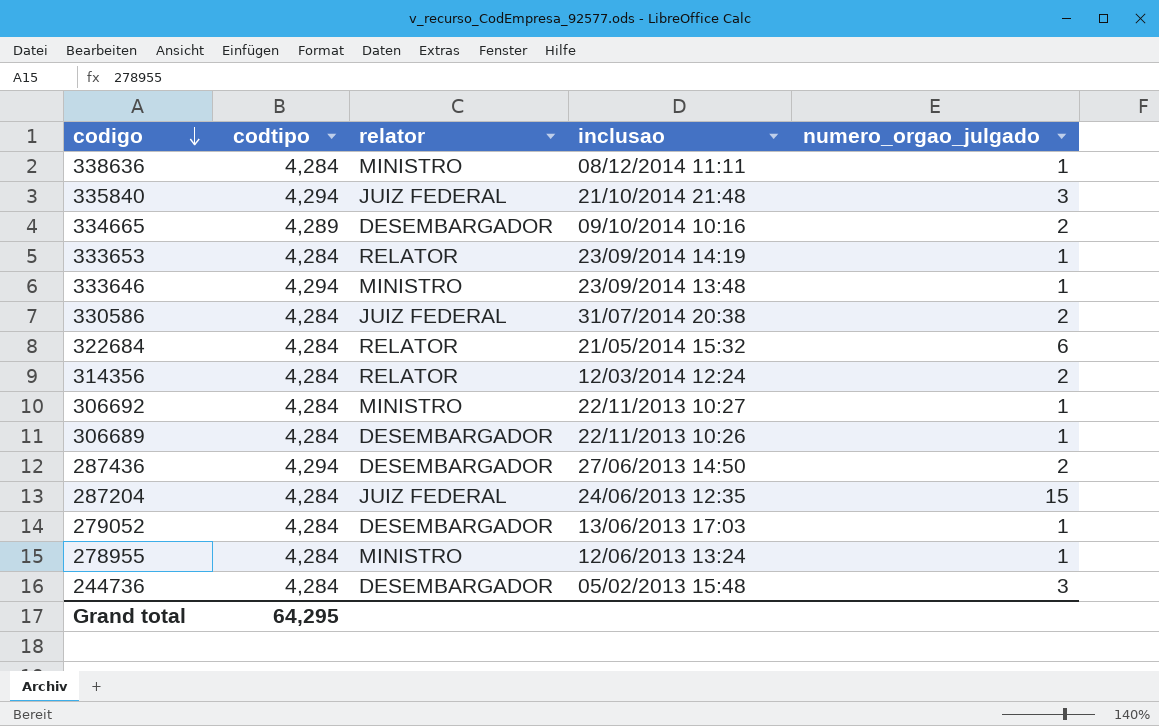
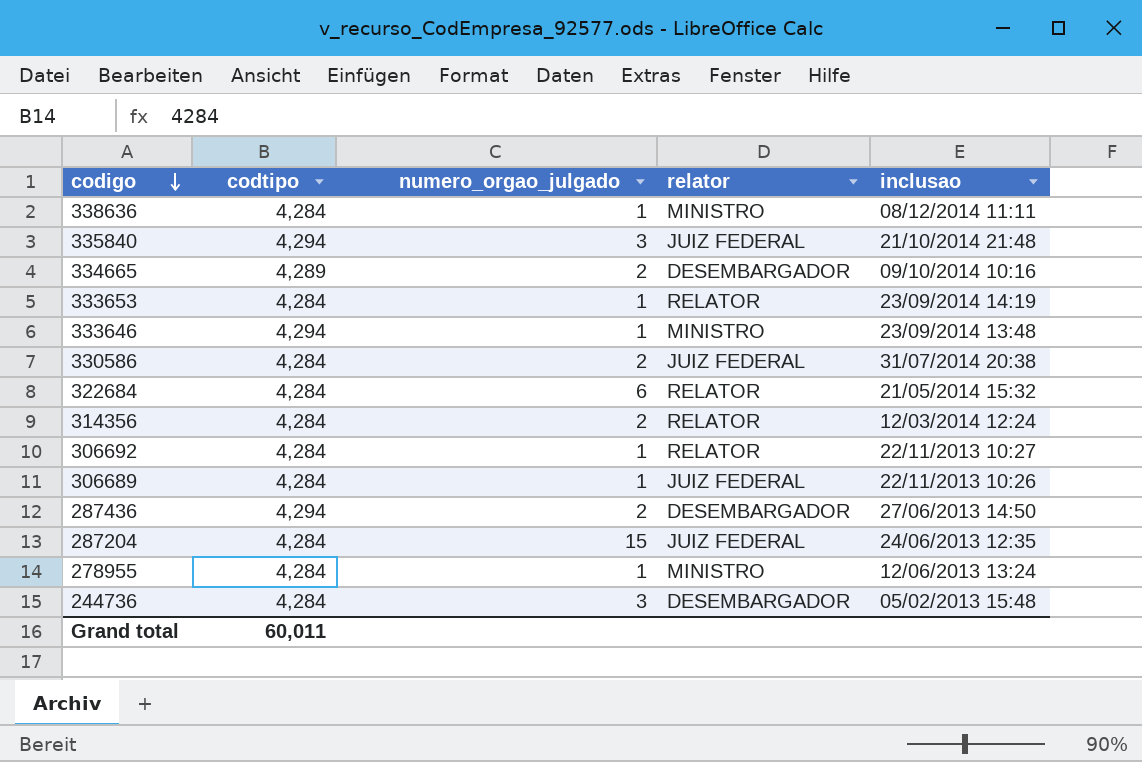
column numero_orgao_julgado | position: 5 -> 3
row 279052: 4,284 | DESEMBARGADOR | 13/06/2013 17:03 | 1 -> none
306692 | relator: MINISTRO -> RELATOR
306689 | relator: DESEMBARGADOR -> JUIZ FEDERAL
Grand total | codtipo: 64,295 -> 60,011

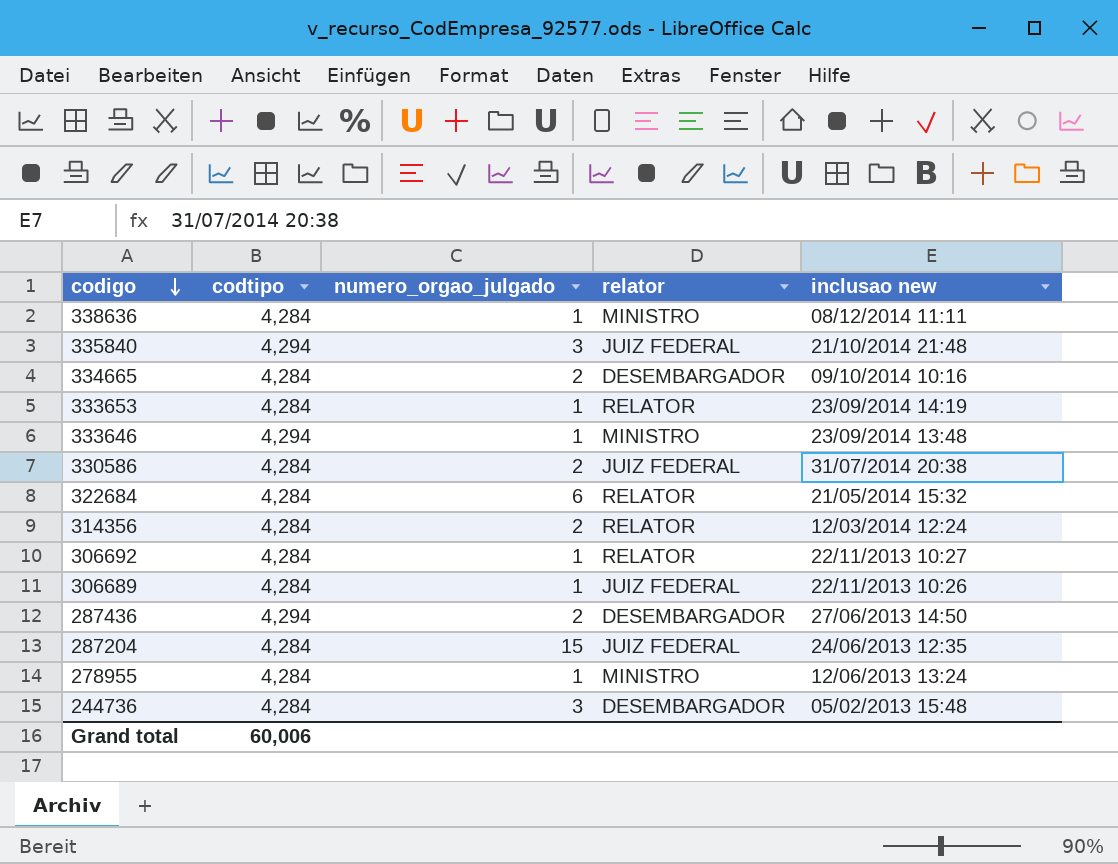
column name: inclusao -> inclusao new
334665 | codtipo: 4,289 -> 4,284
Grand total | codtipo: 60,011 -> 60,006

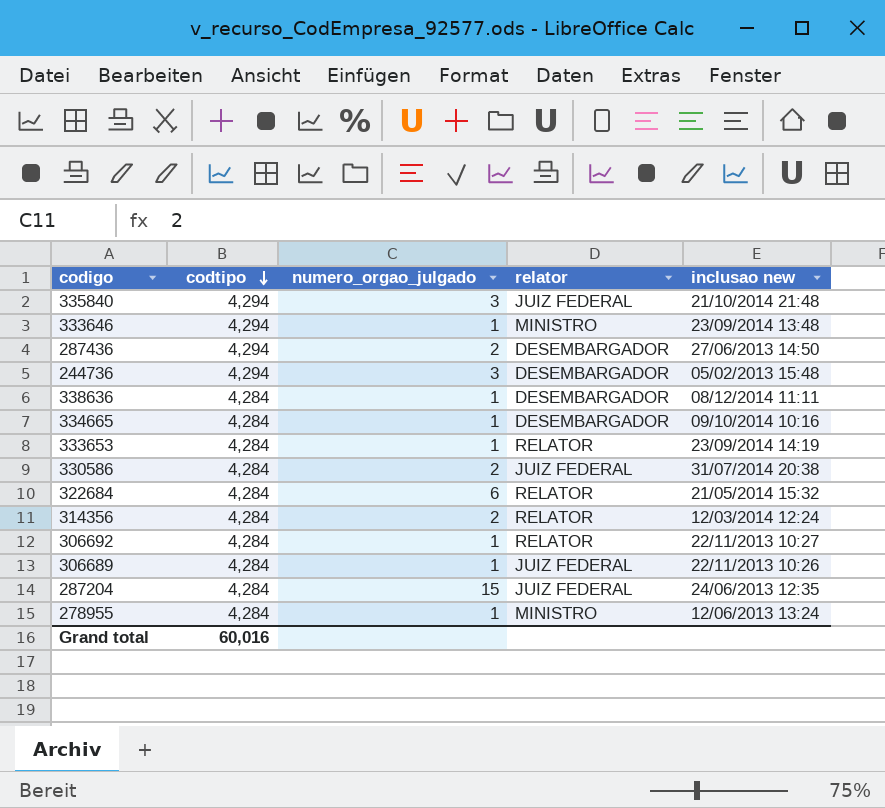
row order: codigo descending -> codtipo descending
244736 | codtipo: 4,284 -> 4,294
338636 | relator: MINISTRO -> DESEMBARGADOR
334665 | numero_orgao_julgado: 2 -> 1
Grand total | codtipo: 60,006 -> 60,016

